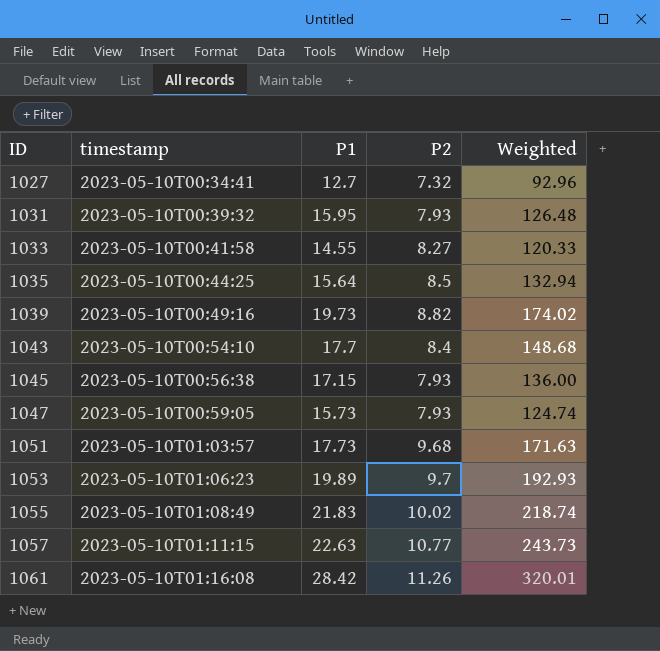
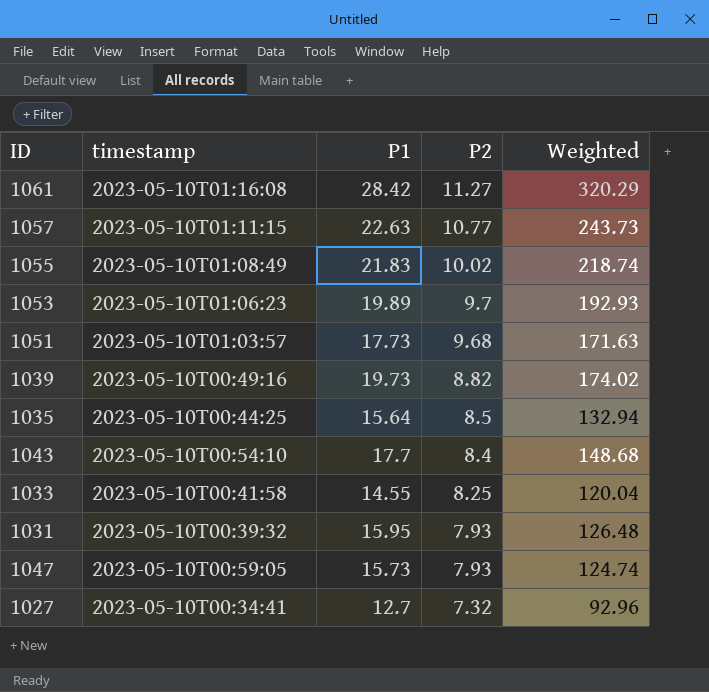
row order: ID ascending -> P2 descending
row 1045: 2023-05-10T00:56:38 | 17.15 | 7.93 | 136.00 -> none
1061 | P2: 11.26 -> 11.27
1061 | Weighted: 320.01 -> 320.29
1033 | P2: 8.27 -> 8.25
1033 | Weighted: 120.33 -> 120.04

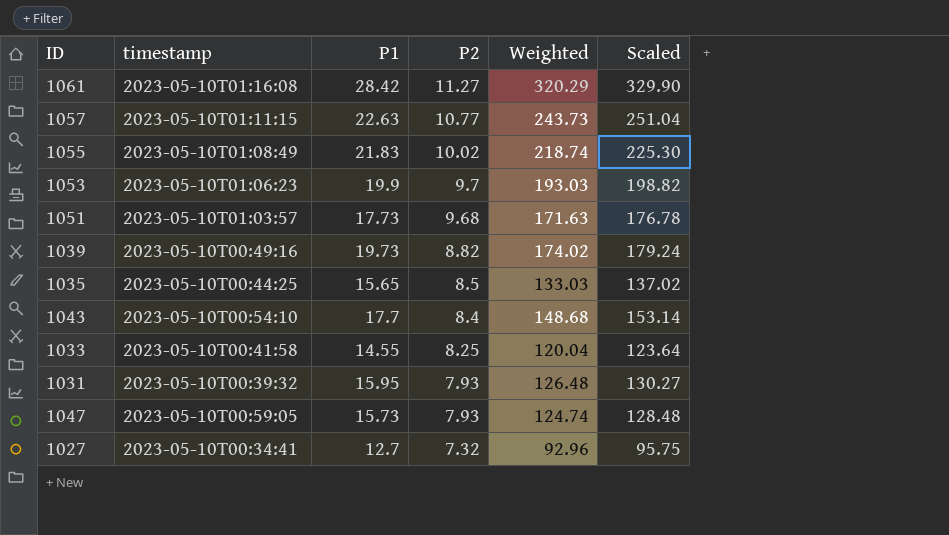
column Scaled | formula: none -> [Weighted] * 1.03
1053 | P1: 19.89 -> 19.9
1053 | Weighted: 192.93 -> 193.03
1035 | P1: 15.64 -> 15.65
1035 | Weighted: 132.94 -> 133.03

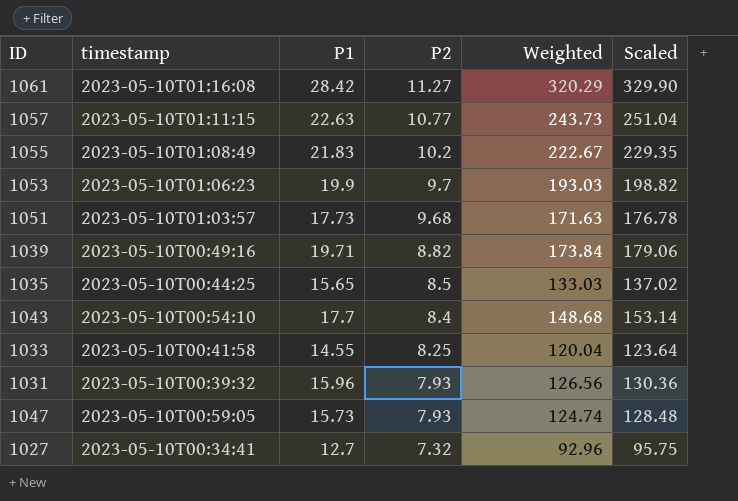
1055 | P2: 10.02 -> 10.2
1055 | Weighted: 218.74 -> 222.67
1055 | Scaled: 225.30 -> 229.35
1039 | P1: 19.73 -> 19.71
1039 | Weighted: 174.02 -> 173.84
1039 | Scaled: 179.24 -> 179.06
1031 | P1: 15.95 -> 15.96
1031 | Weighted: 126.48 -> 126.56
1031 | Scaled: 130.27 -> 130.36

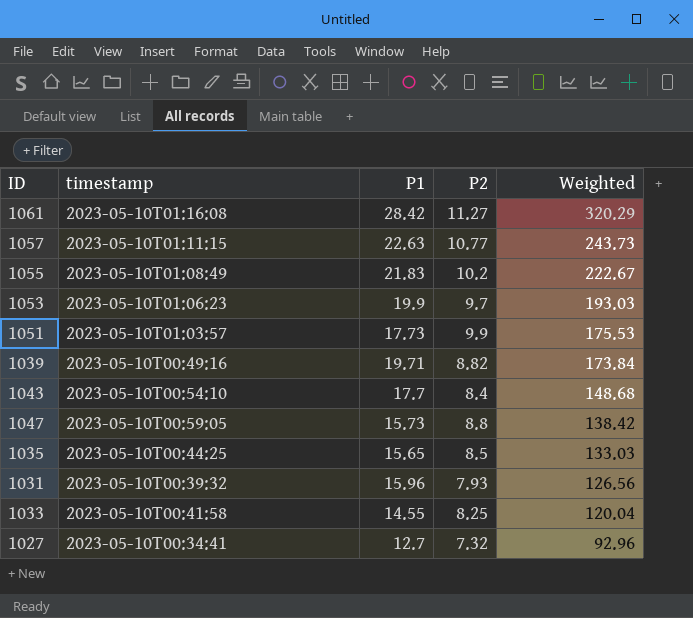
row order: P2 descending -> Weighted descending
column Scaled | formula: [Weighted] * 1.03 -> none
1051 | P2: 9.68 -> 9.9
1051 | Weighted: 171.63 -> 175.53
1047 | P2: 7.93 -> 8.8
1047 | Weighted: 124.74 -> 138.42

